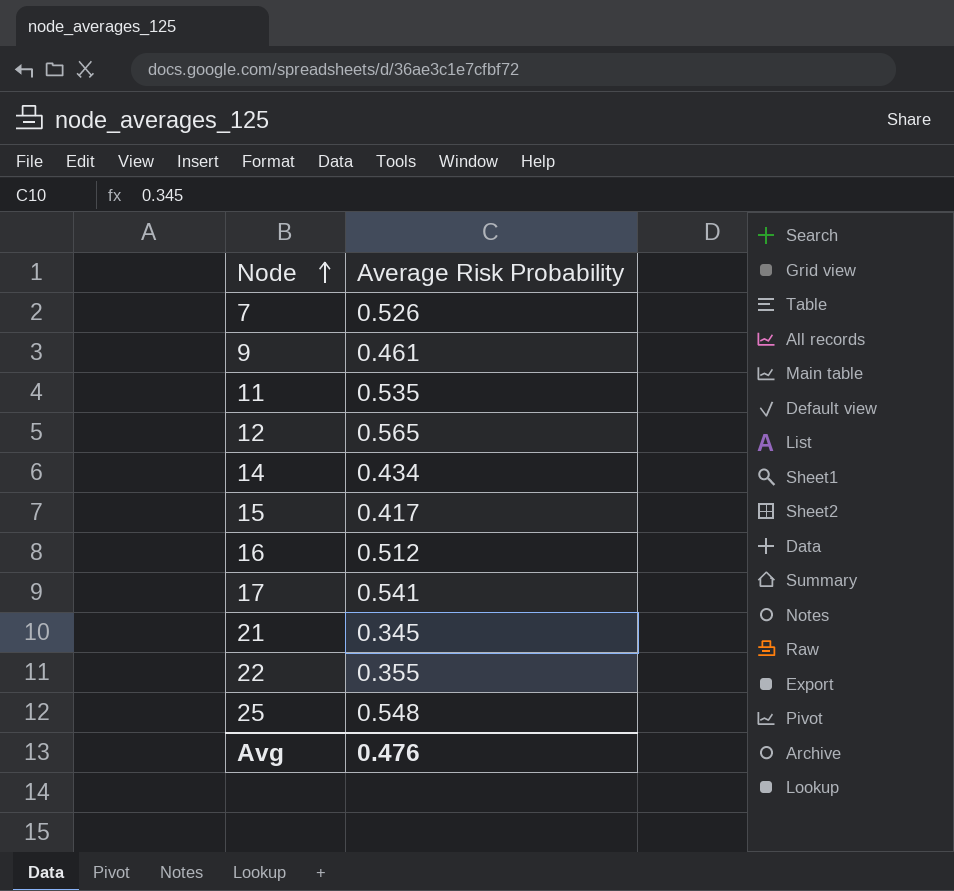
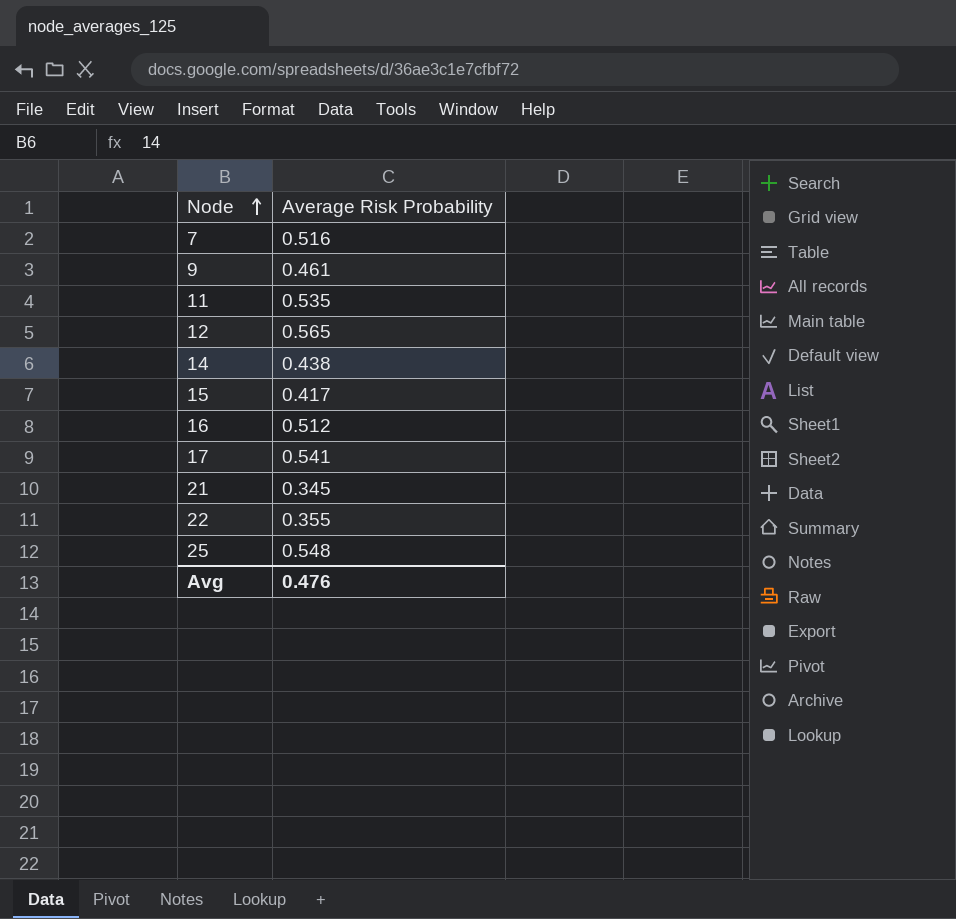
7 | Average Risk Probability: 0.526 -> 0.516
14 | Average Risk Probability: 0.434 -> 0.438

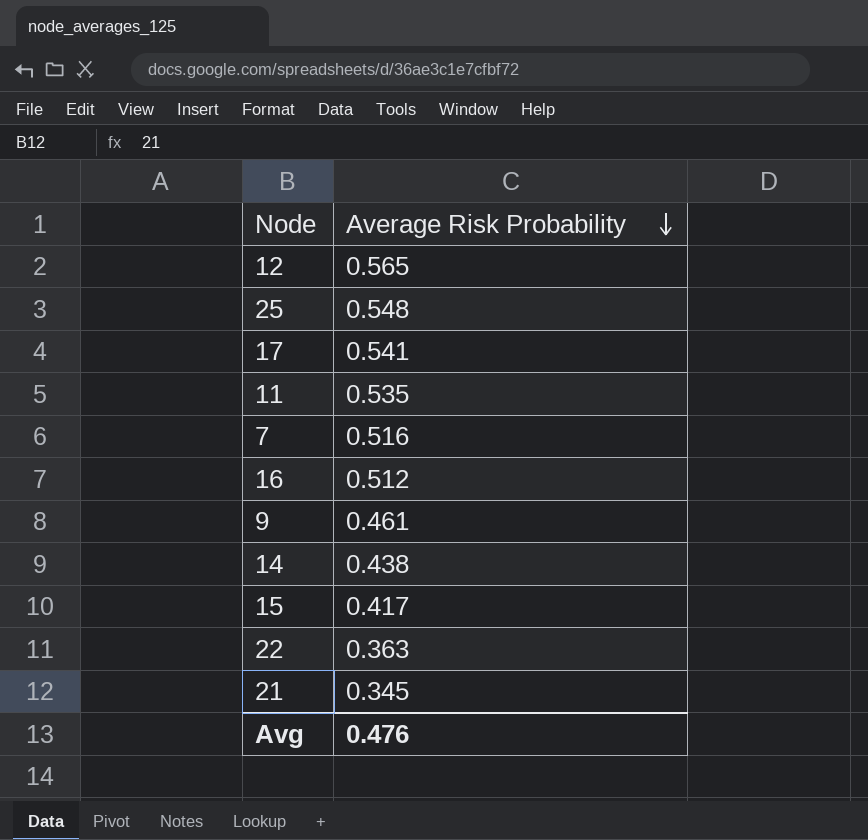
row order: Node ascending -> Average Risk Probability descending
22 | Average Risk Probability: 0.355 -> 0.363

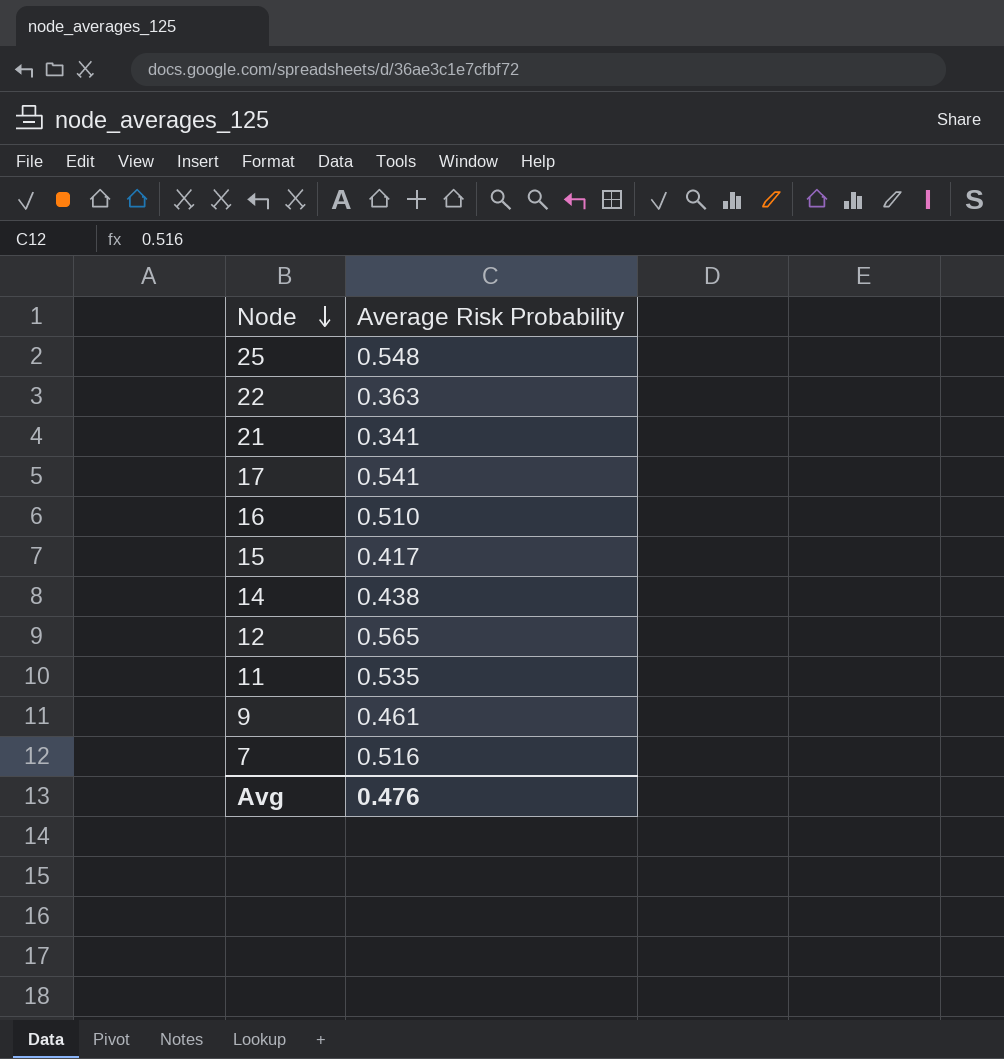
row order: Average Risk Probability descending -> Node descending
21 | Average Risk Probability: 0.345 -> 0.341
16 | Average Risk Probability: 0.512 -> 0.510

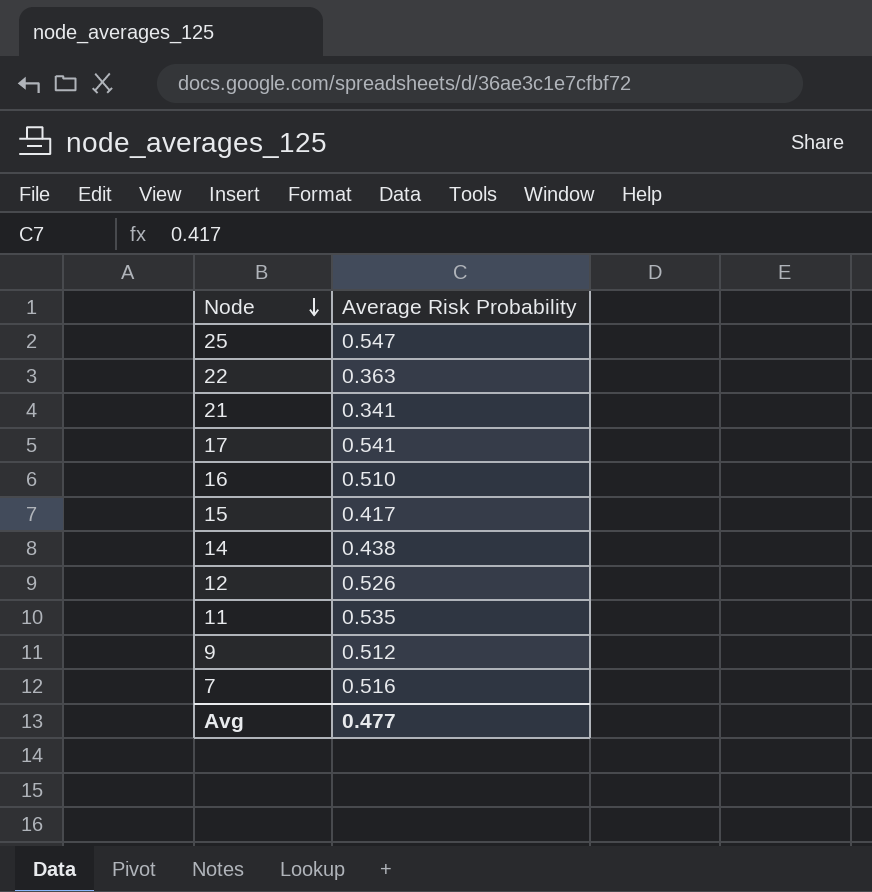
25 | Average Risk Probability: 0.548 -> 0.547
12 | Average Risk Probability: 0.565 -> 0.526
9 | Average Risk Probability: 0.461 -> 0.512
Avg | Average Risk Probability: 0.476 -> 0.477

